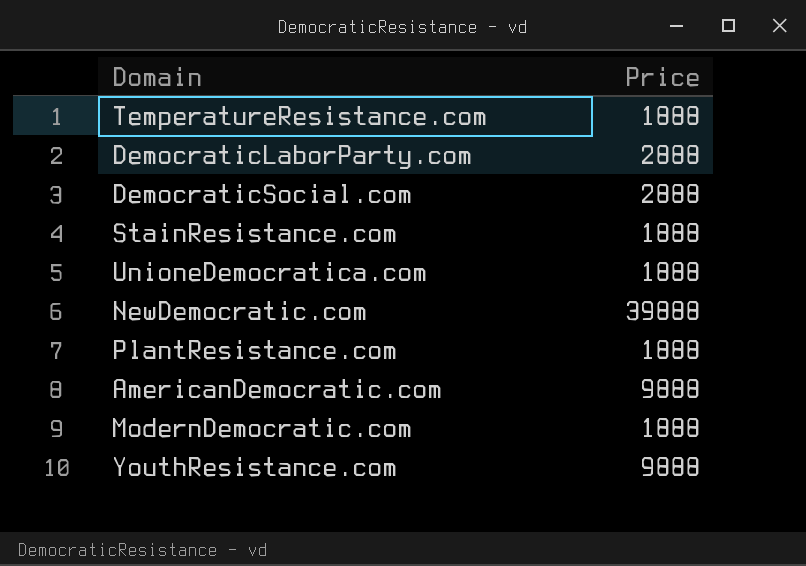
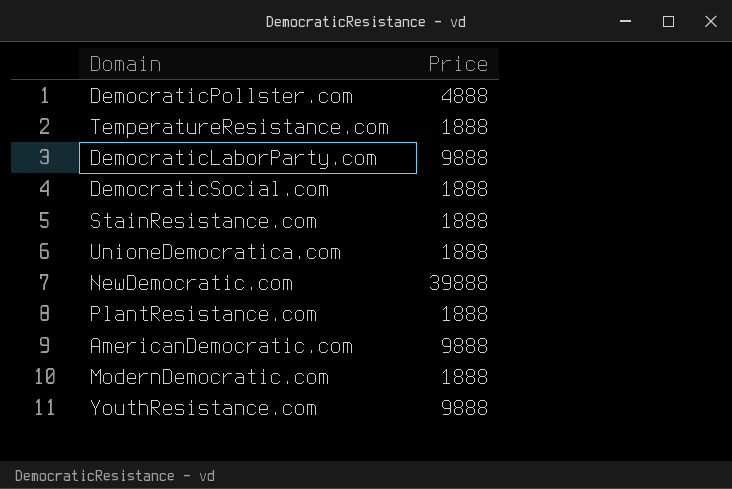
row DemocraticPollster.com: none -> 4888
DemocraticLaborParty.com | Price: 2888 -> 9888
DemocraticSocial.com | Price: 2888 -> 1888

